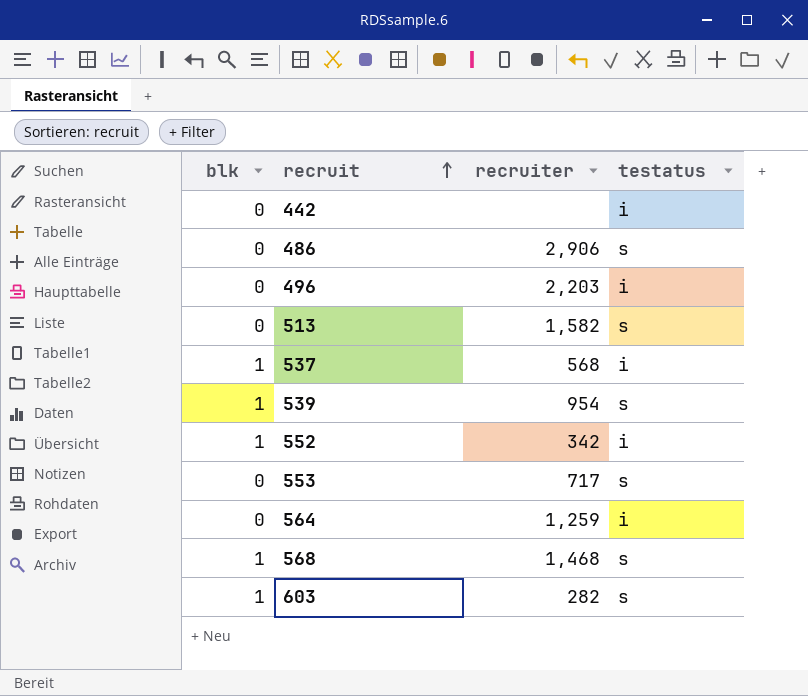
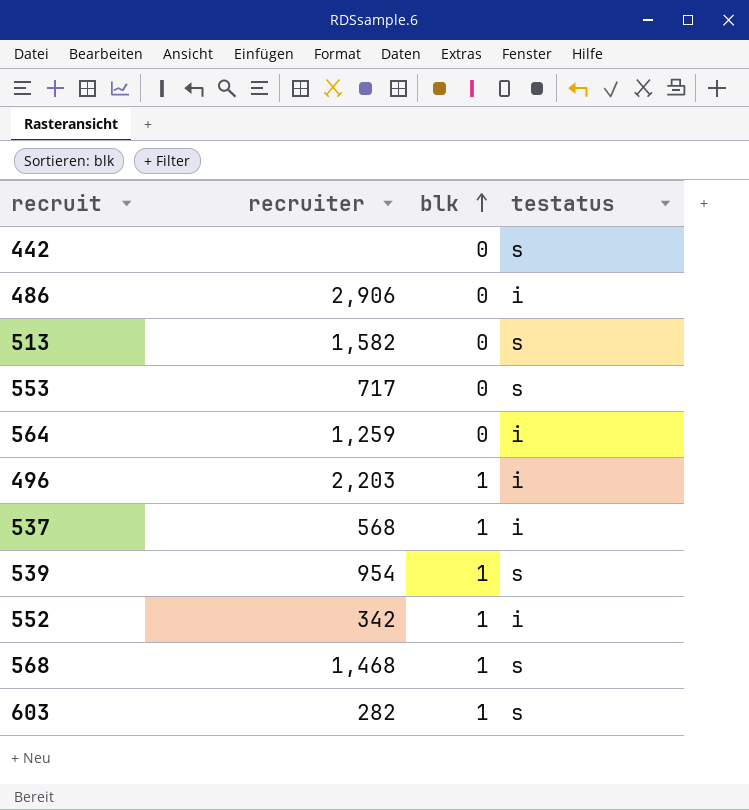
row order: recruit ascending -> blk ascending
column blk | position: 1 -> 3
442 | testatus: i -> s
486 | testatus: s -> i
496 | blk: 0 -> 1

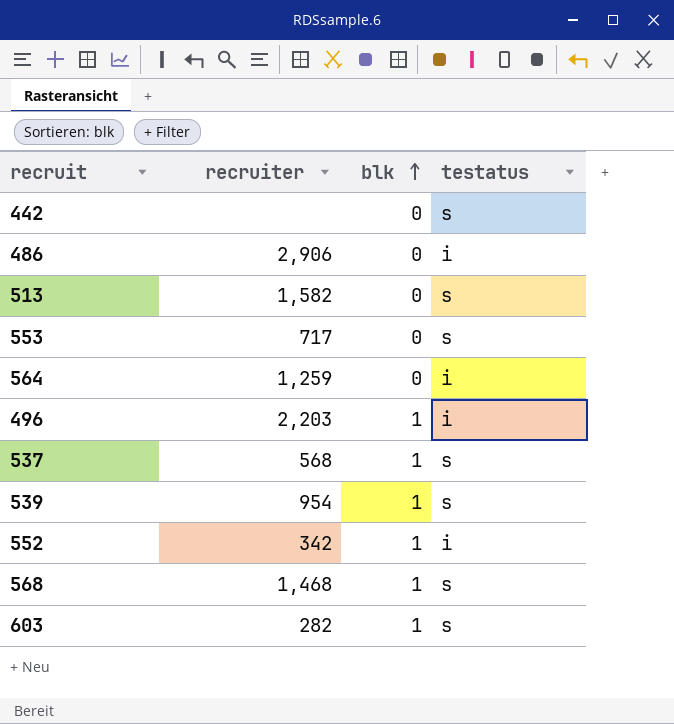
537 | testatus: i -> s

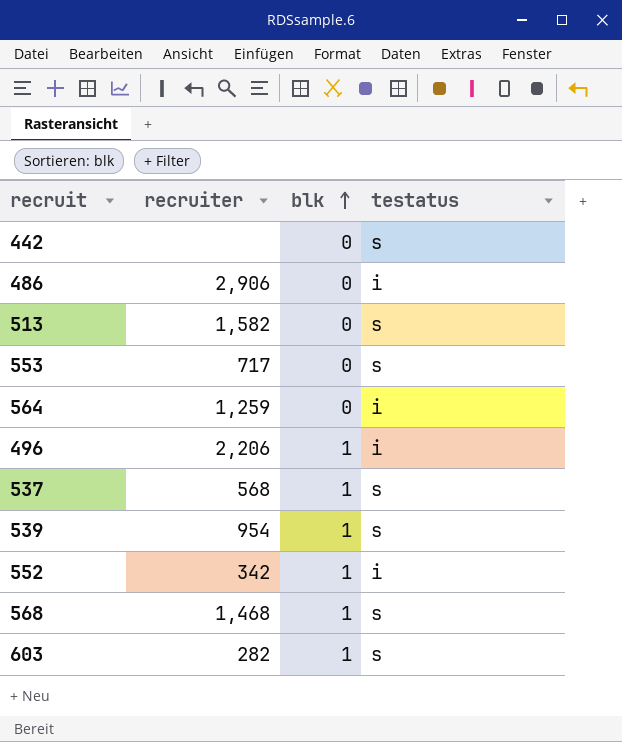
496 | recruiter: 2,203 -> 2,206

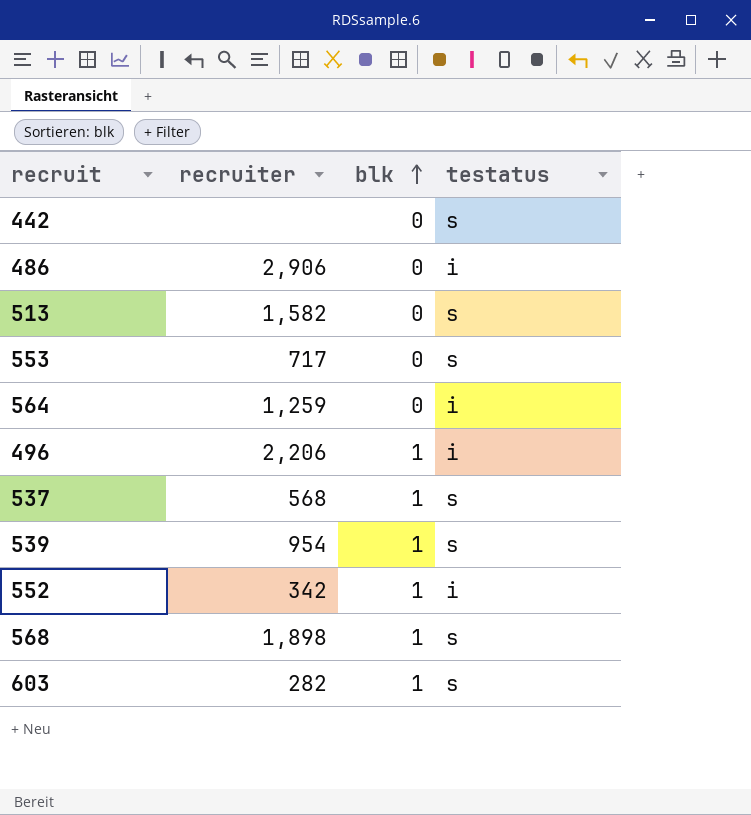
568 | recruiter: 1,468 -> 1,898

